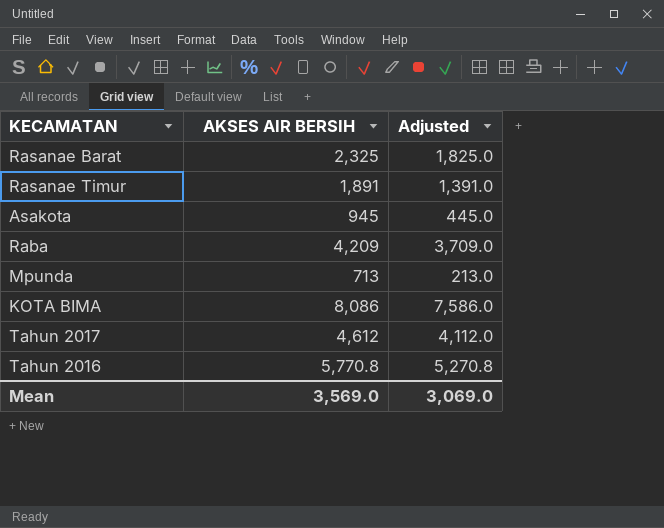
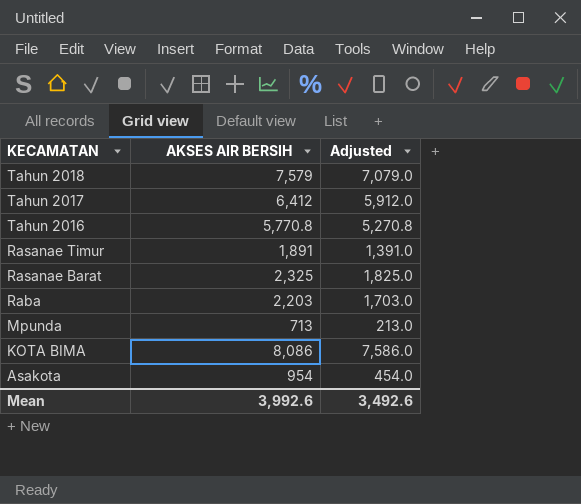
row order: none -> KECAMATAN descending
row Tahun 2018: none -> 7,579 | 7,079.0
Tahun 2017 | AKSES AIR BERSIH: 4,612 -> 6,412
Tahun 2017 | Adjusted: 4,112.0 -> 5,912.0
Raba | AKSES AIR BERSIH: 4,209 -> 2,203
Raba | Adjusted: 3,709.0 -> 1,703.0
Asakota | AKSES AIR BERSIH: 945 -> 954
Asakota | Adjusted: 445.0 -> 454.0
Mean | AKSES AIR BERSIH: 3,569.0 -> 3,992.6
Mean | Adjusted: 3,069.0 -> 3,492.6

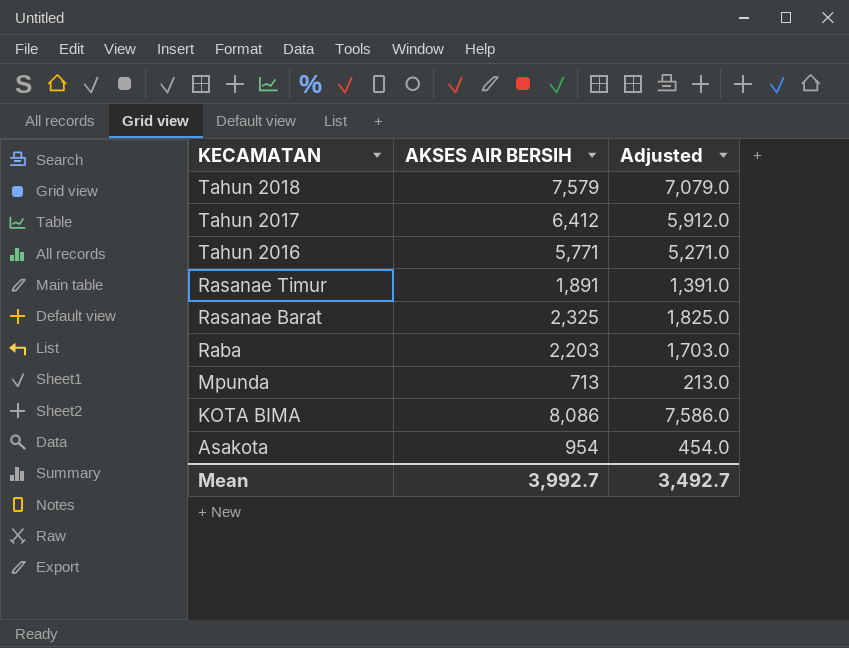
Tahun 2016 | AKSES AIR BERSIH: 5,770.8 -> 5,771
Tahun 2016 | Adjusted: 5,270.8 -> 5,271.0
Mean | AKSES AIR BERSIH: 3,992.6 -> 3,992.7
Mean | Adjusted: 3,492.6 -> 3,492.7

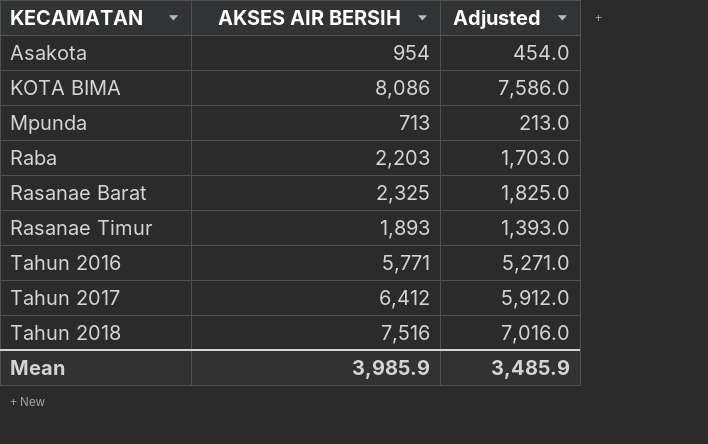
row order: KECAMATAN descending -> KECAMATAN ascending
Rasanae Timur | AKSES AIR BERSIH: 1,891 -> 1,893
Rasanae Timur | Adjusted: 1,391.0 -> 1,393.0
Tahun 2018 | AKSES AIR BERSIH: 7,579 -> 7,516
Tahun 2018 | Adjusted: 7,079.0 -> 7,016.0
Mean | AKSES AIR BERSIH: 3,992.7 -> 3,985.9
Mean | Adjusted: 3,492.7 -> 3,485.9

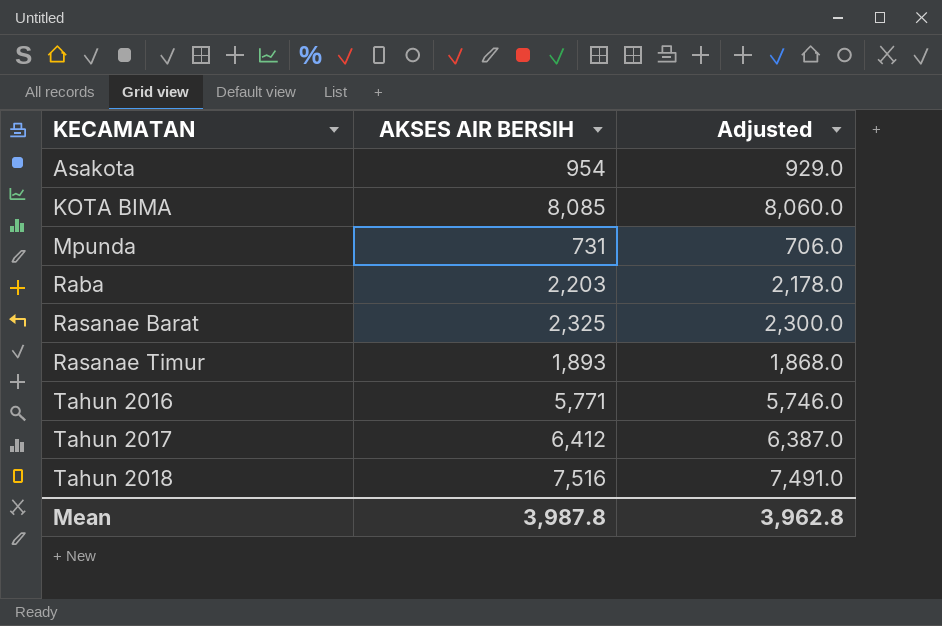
column Adjusted | formula: [AKSES AIR BERSIH] - 500 -> [AKSES AIR BERSIH] - 25
KOTA BIMA | AKSES AIR BERSIH: 8,086 -> 8,085
Mpunda | AKSES AIR BERSIH: 713 -> 731
Mean | AKSES AIR BERSIH: 3,985.9 -> 3,987.8
Mean | Adjusted: 3,485.9 -> 3,962.8

